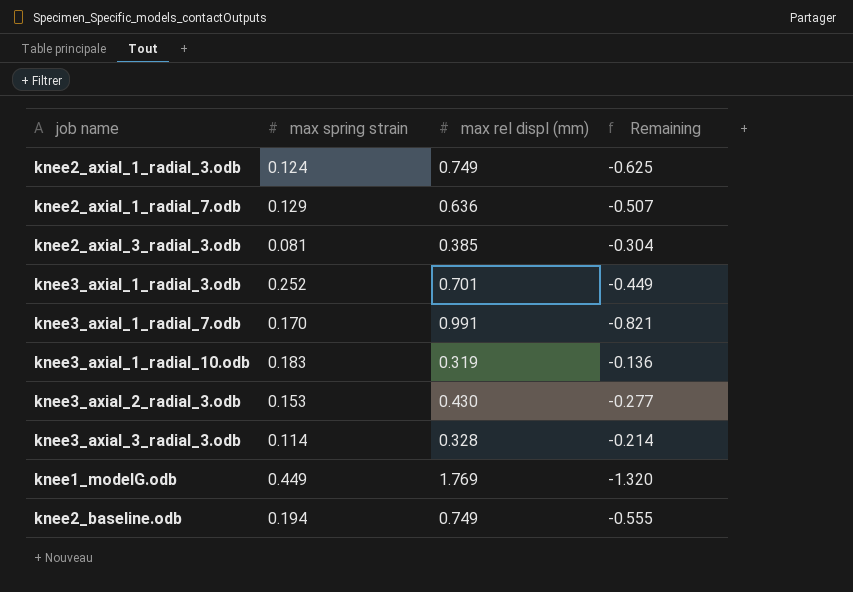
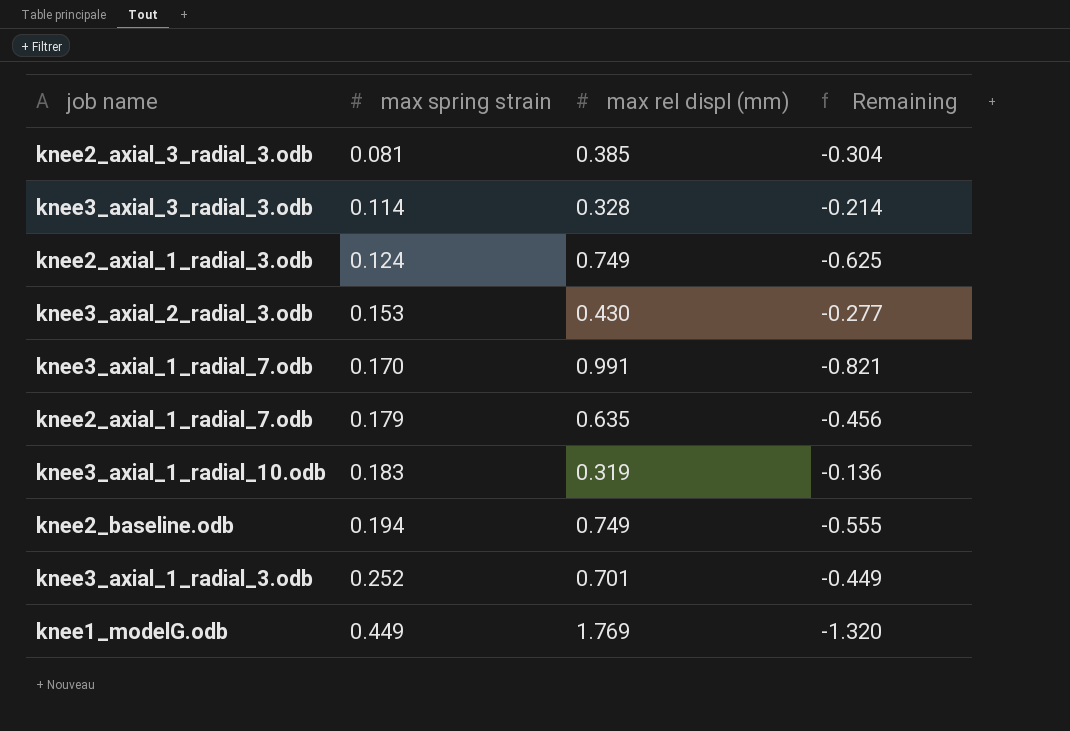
row order: none -> max spring strain ascending
knee2_axial_1_radial_7.odb | max spring strain: 0.129 -> 0.179
knee2_axial_1_radial_7.odb | max rel displ (mm): 0.636 -> 0.635
knee2_axial_1_radial_7.odb | Remaining: -0.507 -> -0.456

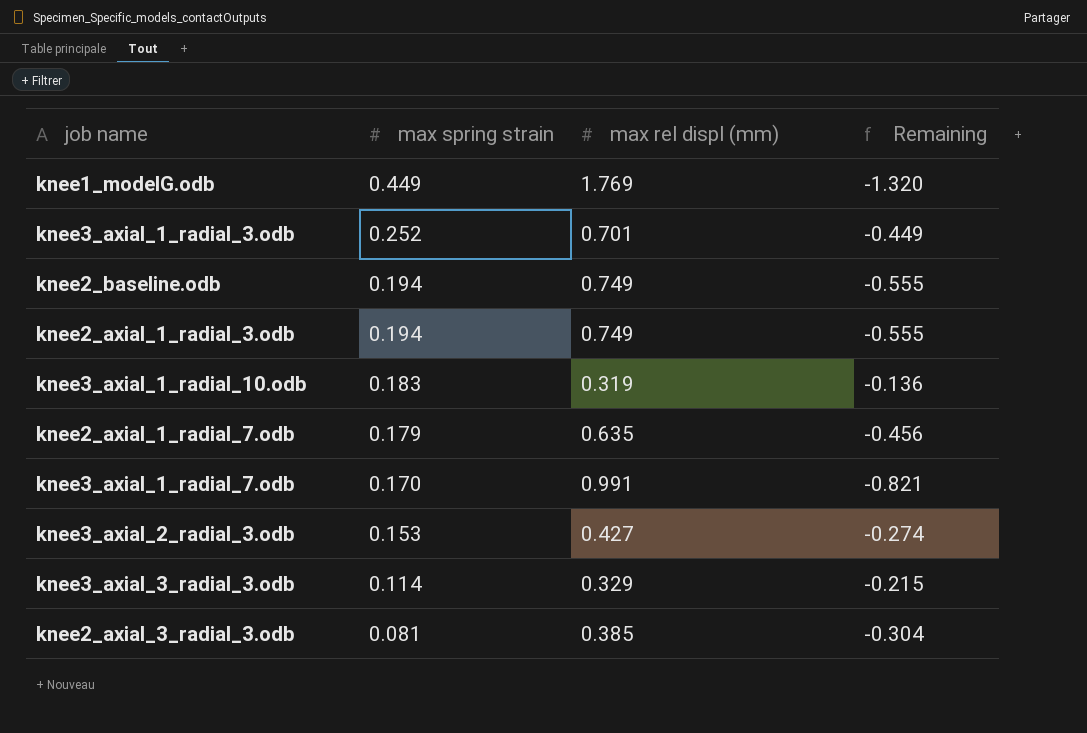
row order: max spring strain ascending -> max spring strain descending
knee2_axial_1_radial_3.odb | max spring strain: 0.124 -> 0.194
knee2_axial_1_radial_3.odb | Remaining: -0.625 -> -0.555
knee3_axial_2_radial_3.odb | max rel displ (mm): 0.430 -> 0.427
knee3_axial_2_radial_3.odb | Remaining: -0.277 -> -0.274
knee3_axial_3_radial_3.odb | max rel displ (mm): 0.328 -> 0.329
knee3_axial_3_radial_3.odb | Remaining: -0.214 -> -0.215

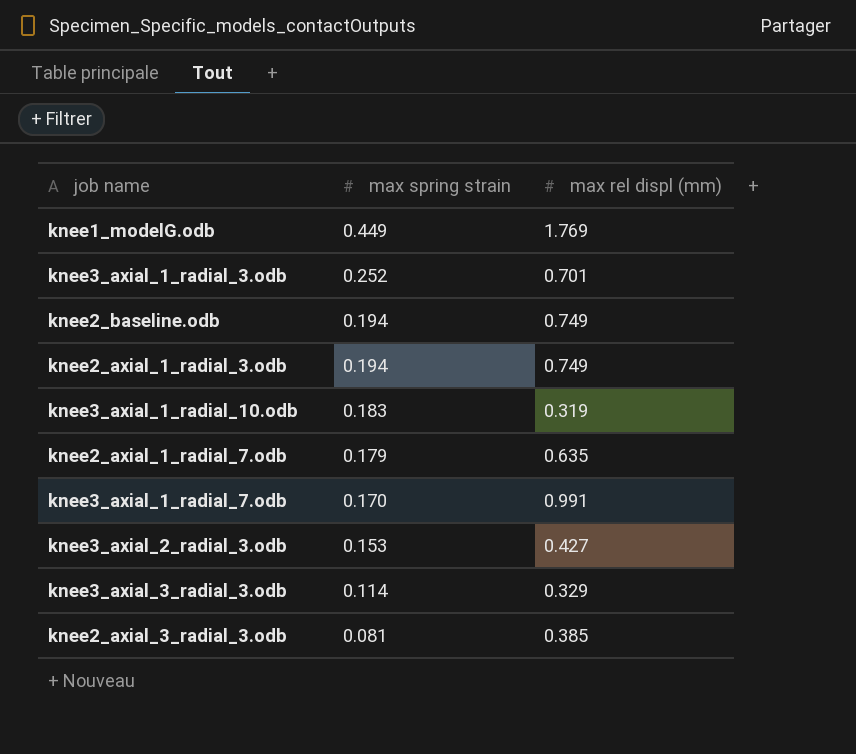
column Remaining | formula: [max spring strain] - [max rel displ (mm)] -> none

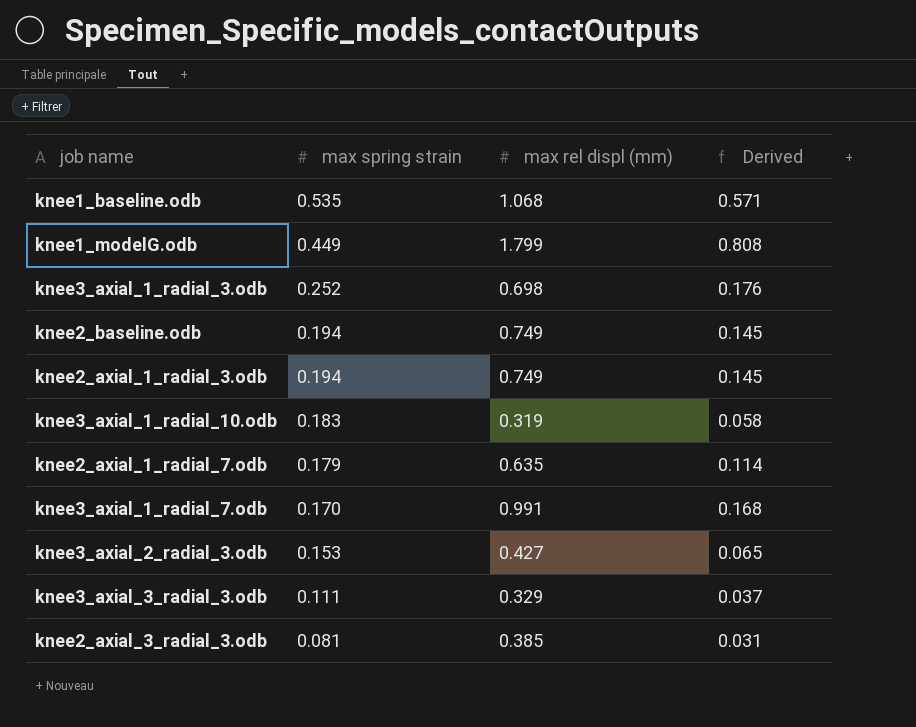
column Derived | formula: none -> [max spring strain] * [max rel displ (mm)]
row knee1_baseline.odb: none -> 0.535 | 1.068 | 0.571
knee1_modelG.odb | max rel displ (mm): 1.769 -> 1.799
knee3_axial_1_radial_3.odb | max rel displ (mm): 0.701 -> 0.698
knee3_axial_3_radial_3.odb | max spring strain: 0.114 -> 0.111

